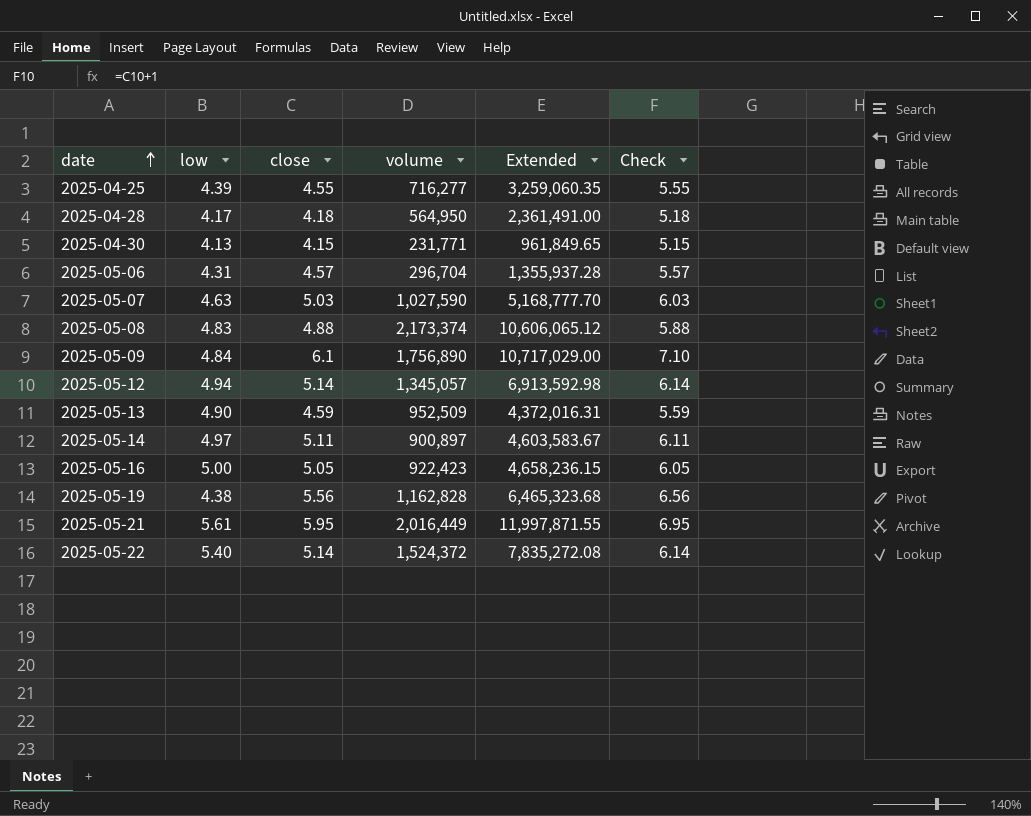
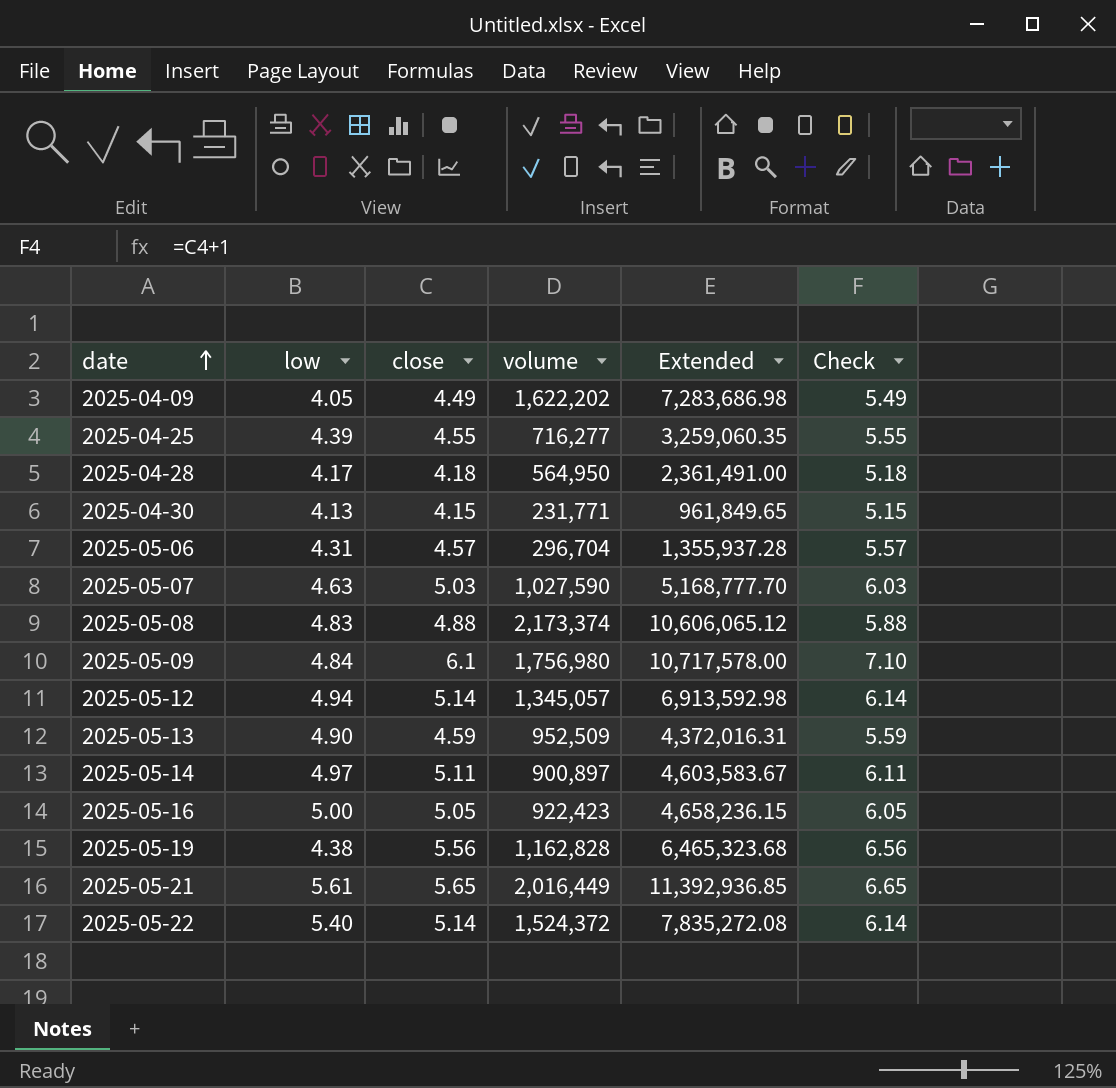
row 2025-04-09: none -> 4.05 | 4.49 | 1,622,202 | 7,283,686.98 | 5.49
2025-05-09 | volume: 1,756,890 -> 1,756,980
2025-05-09 | Extended: 10,717,029.00 -> 10,717,578.00
2025-05-21 | close: 5.95 -> 5.65
2025-05-21 | Extended: 11,997,871.55 -> 11,392,936.85
2025-05-21 | Check: 6.95 -> 6.65

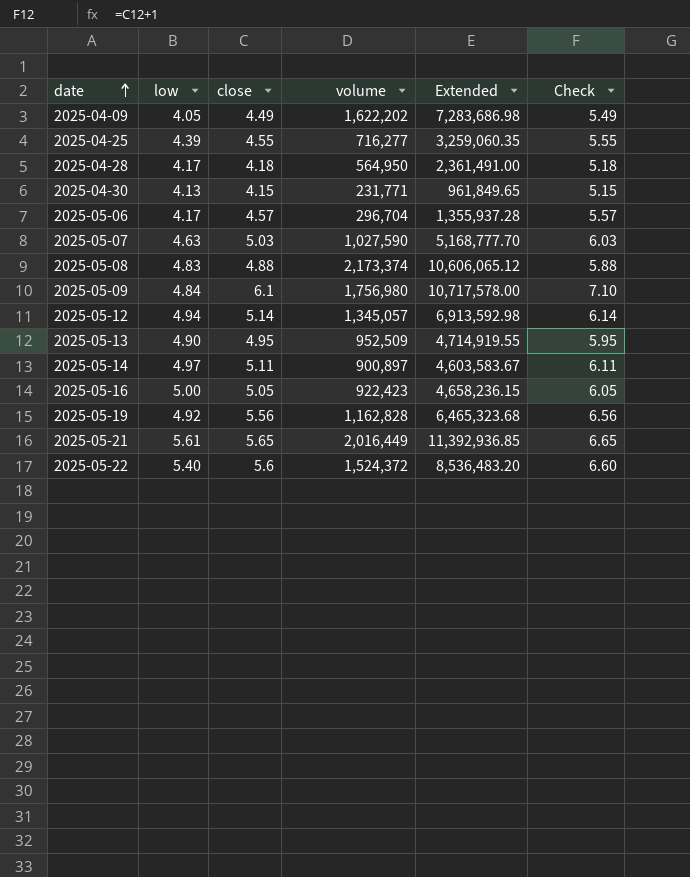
2025-05-06 | low: 4.31 -> 4.17
2025-05-13 | close: 4.59 -> 4.95
2025-05-13 | Extended: 4,372,016.31 -> 4,714,919.55
2025-05-13 | Check: 5.59 -> 5.95
2025-05-19 | low: 4.38 -> 4.92
2025-05-22 | close: 5.14 -> 5.6
2025-05-22 | Extended: 7,835,272.08 -> 8,536,483.20
2025-05-22 | Check: 6.14 -> 6.60

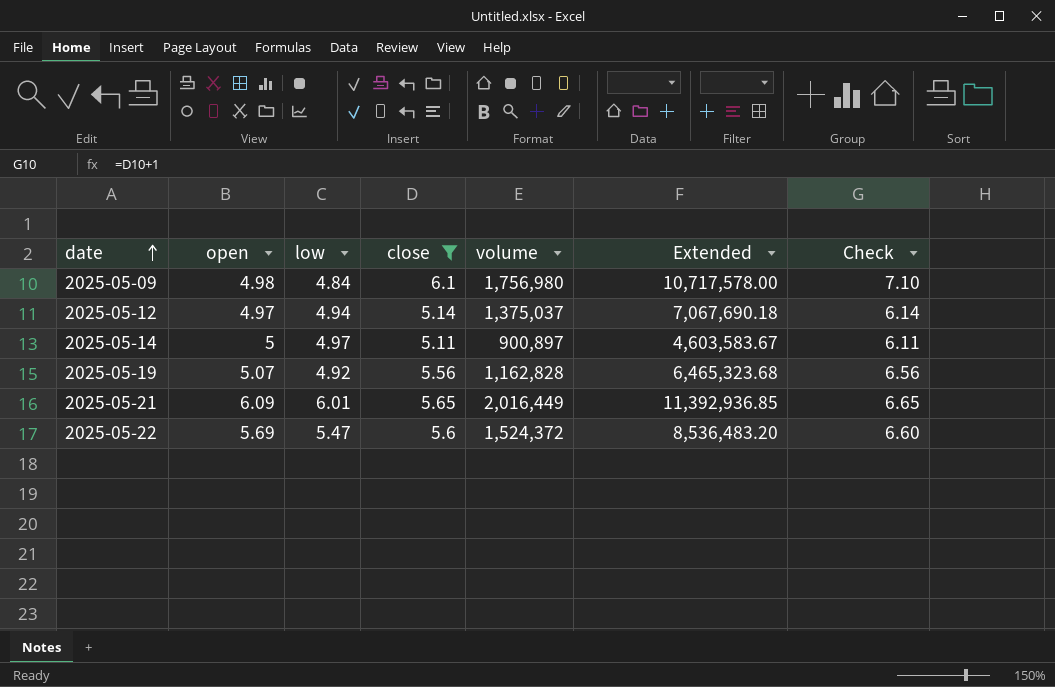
filter: none -> close >= 5.11
column open | position: none -> 2
2025-05-12 | volume: 1,345,057 -> 1,375,037
2025-05-12 | Extended: 6,913,592.98 -> 7,067,690.18
2025-05-21 | low: 5.61 -> 6.01
2025-05-22 | low: 5.40 -> 5.47

